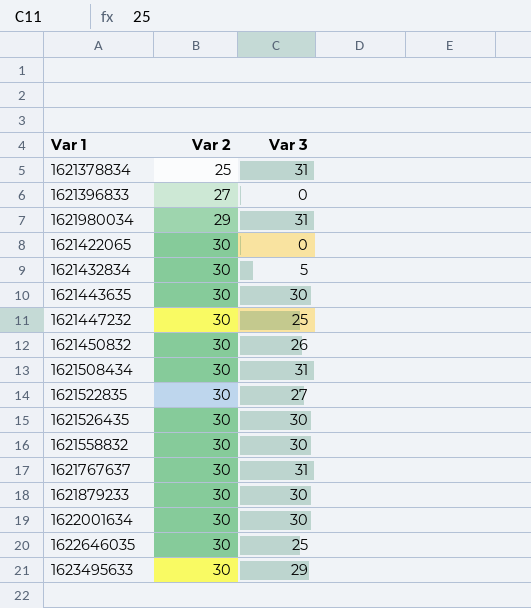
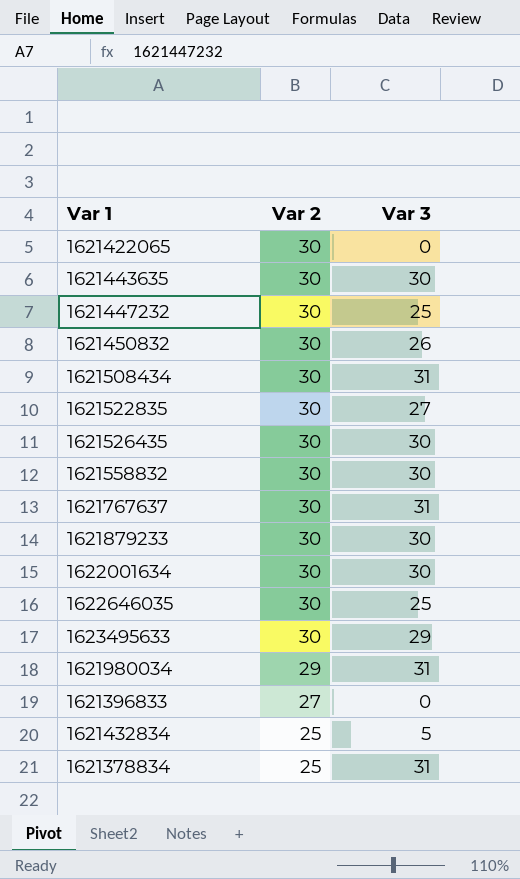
row order: Var 2 ascending -> Var 2 descending
1621432834 | Var 2: 30 -> 25

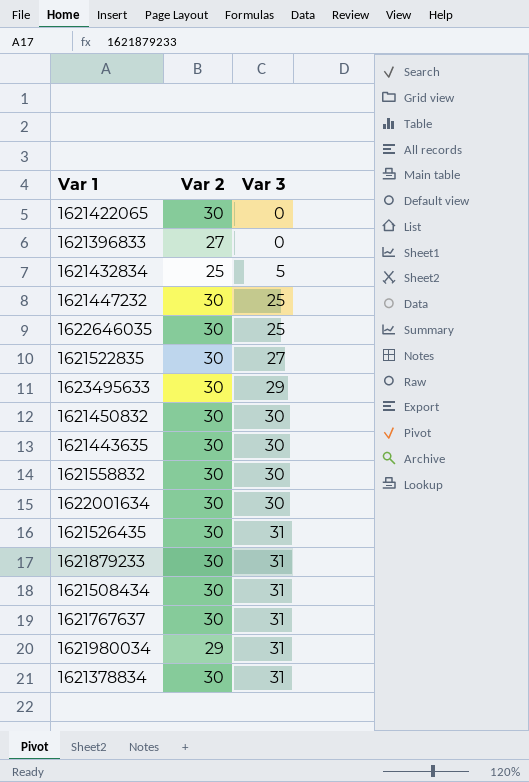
row order: Var 2 descending -> Var 3 ascending
1621450832 | Var 3: 26 -> 30
1621526435 | Var 3: 30 -> 31
1621879233 | Var 3: 30 -> 31
1621378834 | Var 2: 25 -> 30

